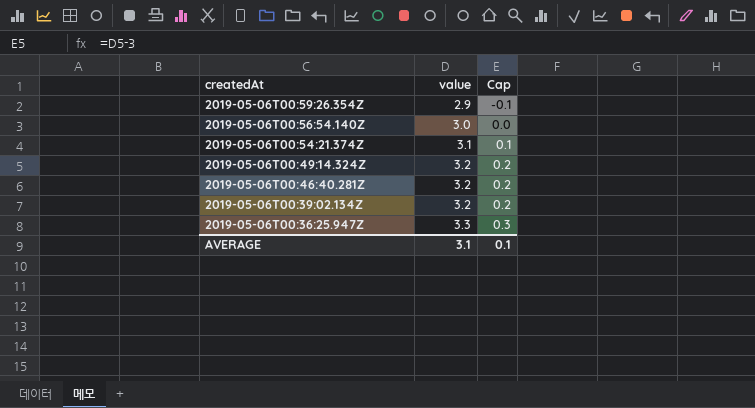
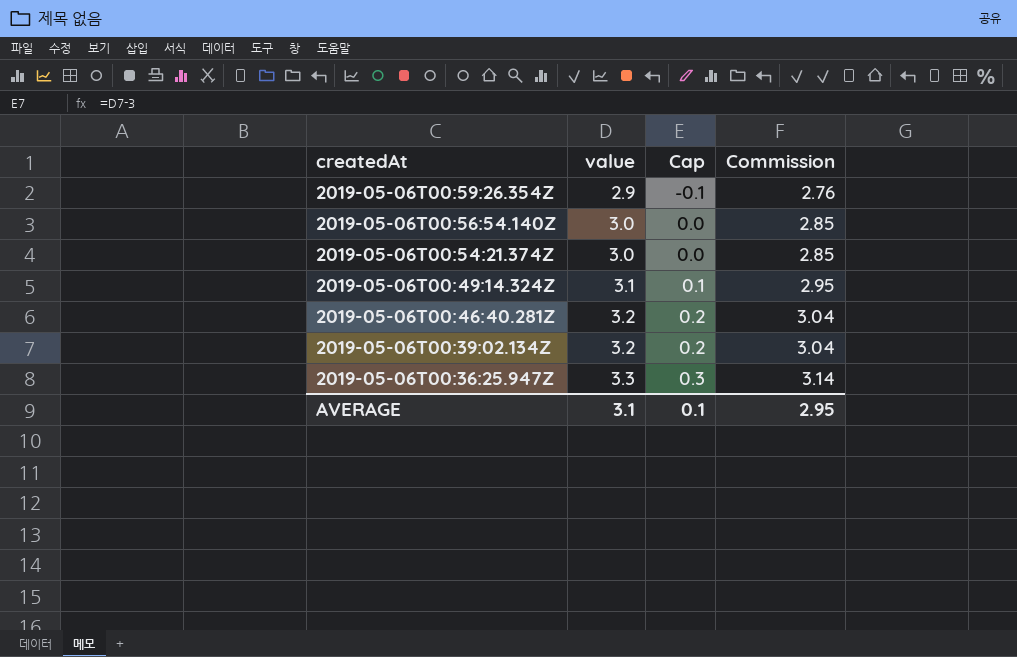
column Commission | formula: none -> [value] * 0.95
2019-05-06T00:54:21.374Z | value: 3.1 -> 3.0
2019-05-06T00:54:21.374Z | Cap: 0.1 -> 0.0
2019-05-06T00:49:14.324Z | value: 3.2 -> 3.1
2019-05-06T00:49:14.324Z | Cap: 0.2 -> 0.1

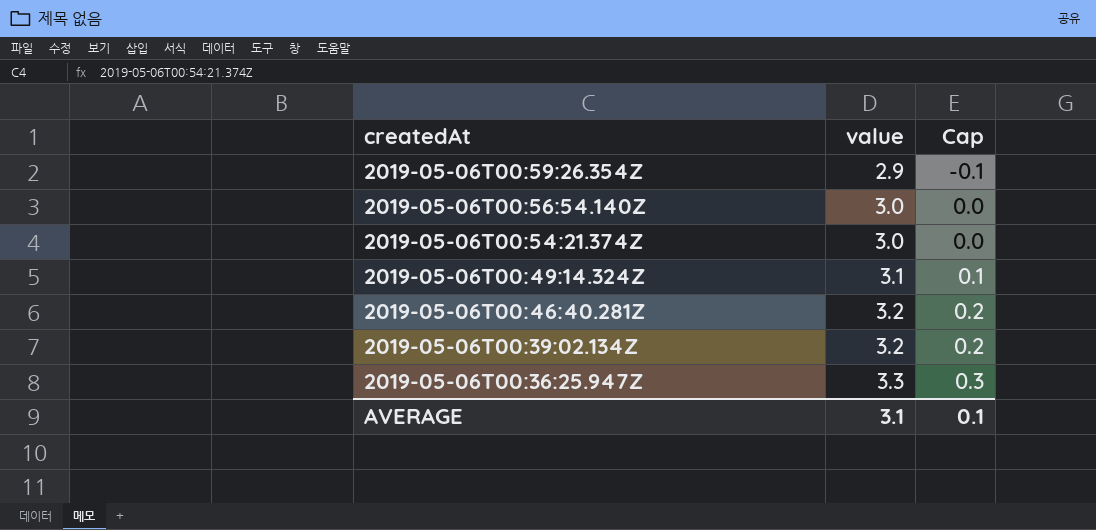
column Commission | formula: [value] * 0.95 -> none

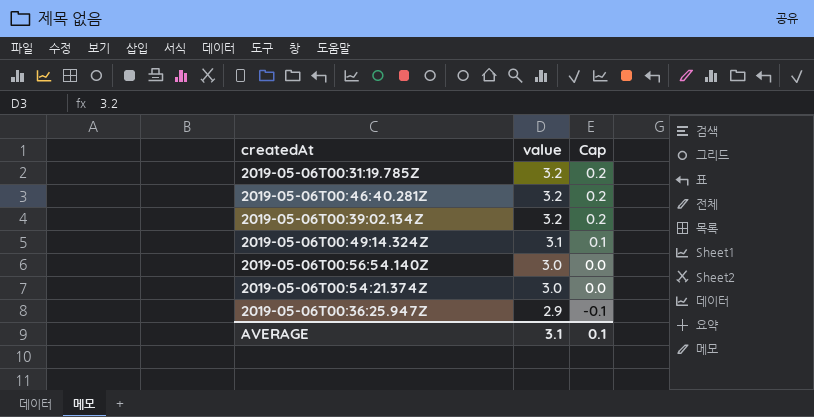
row order: createdAt descending -> value descending
row 2019-05-06T00:59:26.354Z: 2.9 | -0.1 -> none
row 2019-05-06T00:31:19.785Z: none -> 3.2 | 0.2
2019-05-06T00:36:25.947Z | value: 3.3 -> 2.9
2019-05-06T00:36:25.947Z | Cap: 0.3 -> -0.1

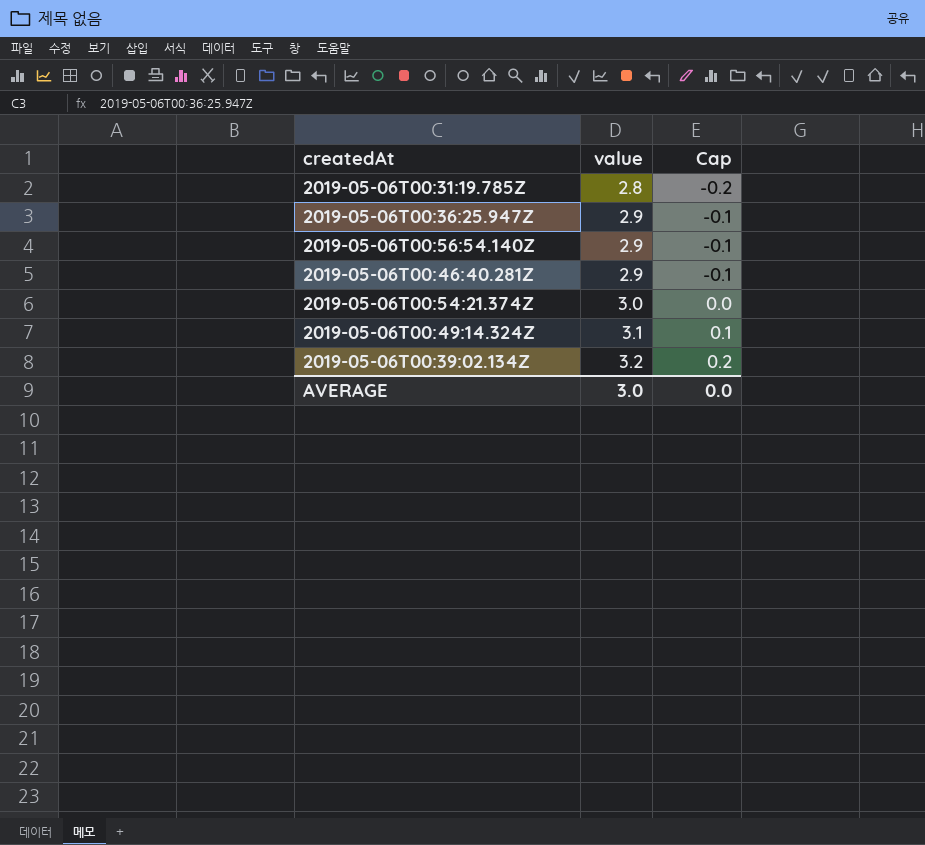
row order: value descending -> value ascending
2019-05-06T00:31:19.785Z | value: 3.2 -> 2.8
2019-05-06T00:31:19.785Z | Cap: 0.2 -> -0.2
2019-05-06T00:56:54.140Z | value: 3.0 -> 2.9
2019-05-06T00:56:54.140Z | Cap: 0.0 -> -0.1
2019-05-06T00:46:40.281Z | value: 3.2 -> 2.9
2019-05-06T00:46:40.281Z | Cap: 0.2 -> -0.1
AVERAGE | value: 3.1 -> 3.0
AVERAGE | Cap: 0.1 -> 0.0

